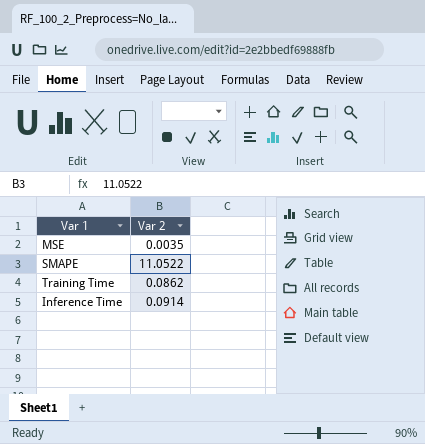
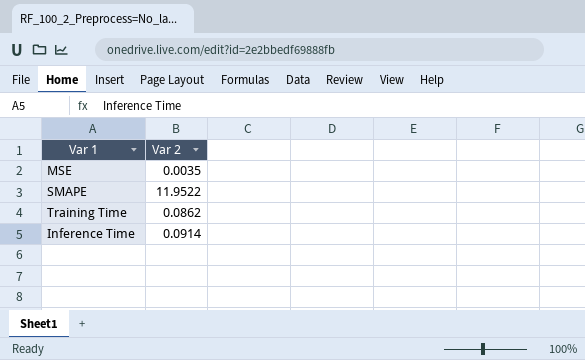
SMAPE | Var 2: 11.0522 -> 11.9522

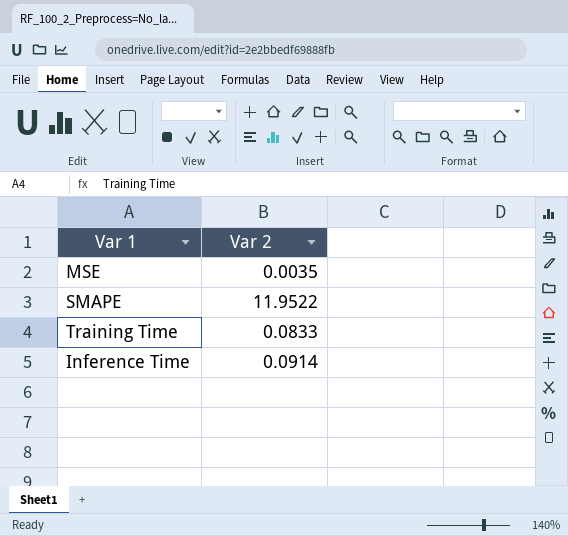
Training Time | Var 2: 0.0862 -> 0.0833

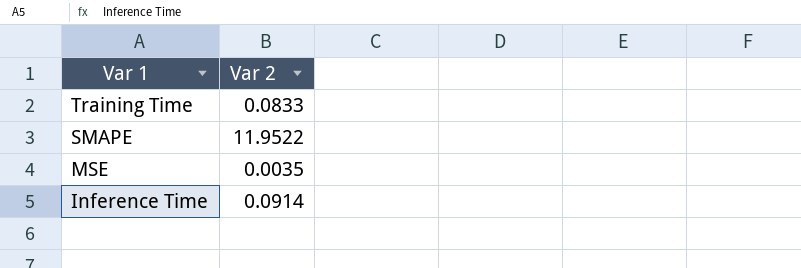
row order: none -> Var 1 descending

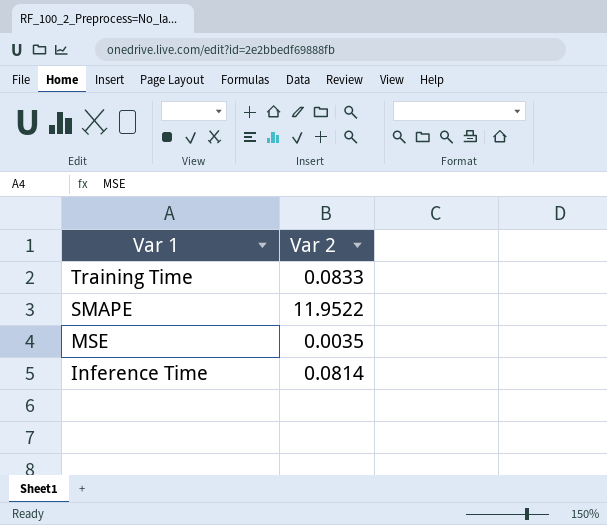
Inference Time | Var 2: 0.0914 -> 0.0814

